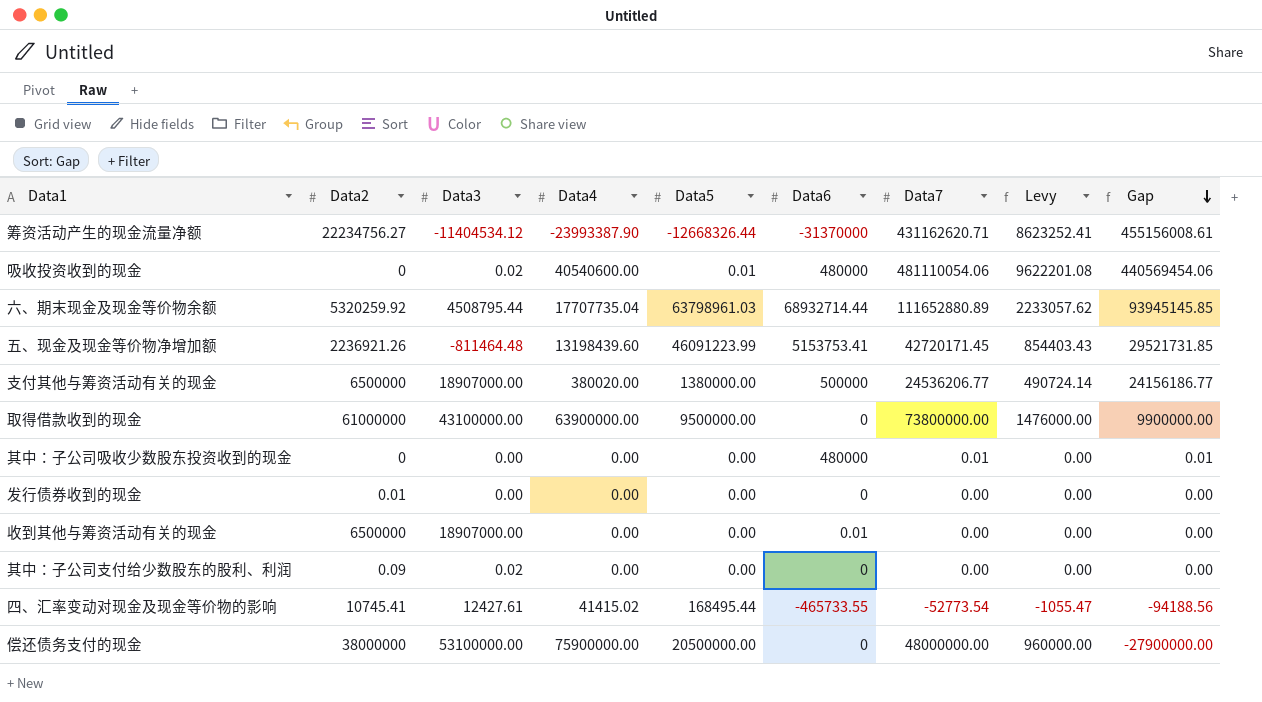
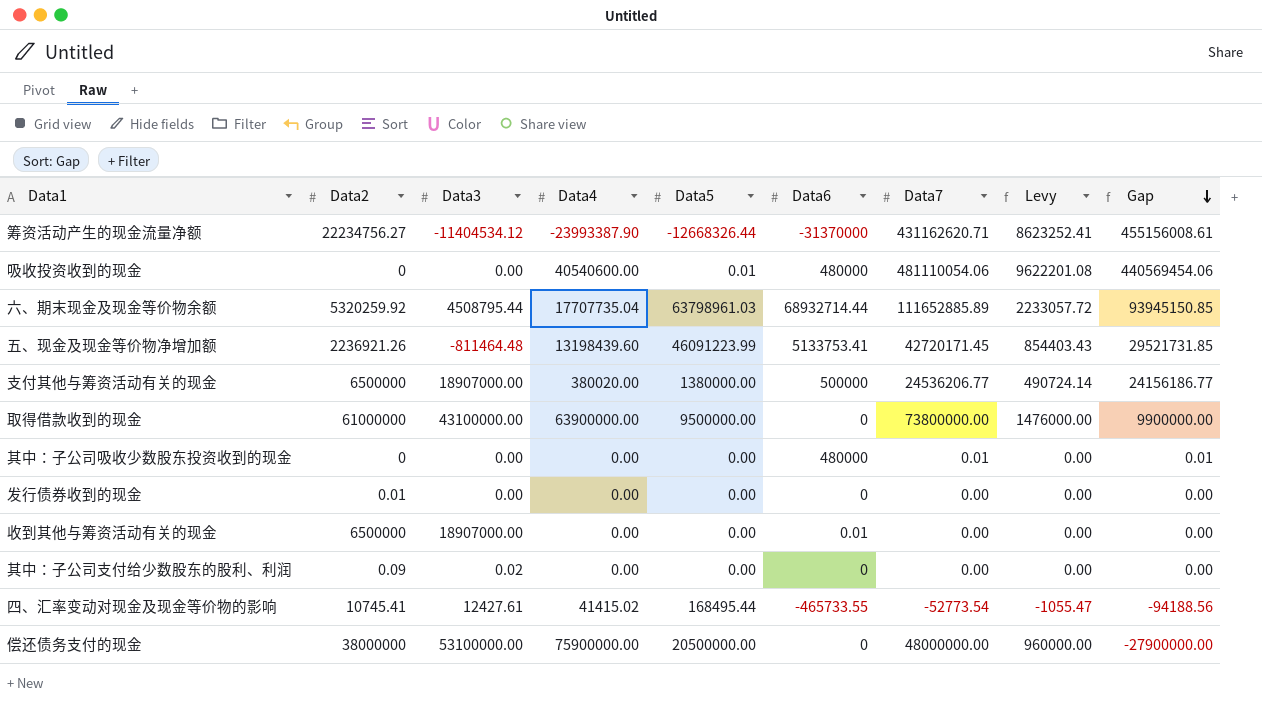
吸收投资收到的现金 | Data3: 0.02 -> 0.00
六、期末现金及现金等价物余额 | Data7: 111652880.89 -> 111652885.89
六、期末现金及现金等价物余额 | Levy: 2233057.62 -> 2233057.72
六、期末现金及现金等价物余额 | Gap: 93945145.85 -> 93945150.85
五、现金及现金等价物净增加额 | Data6: 5153753.41 -> 5133753.41

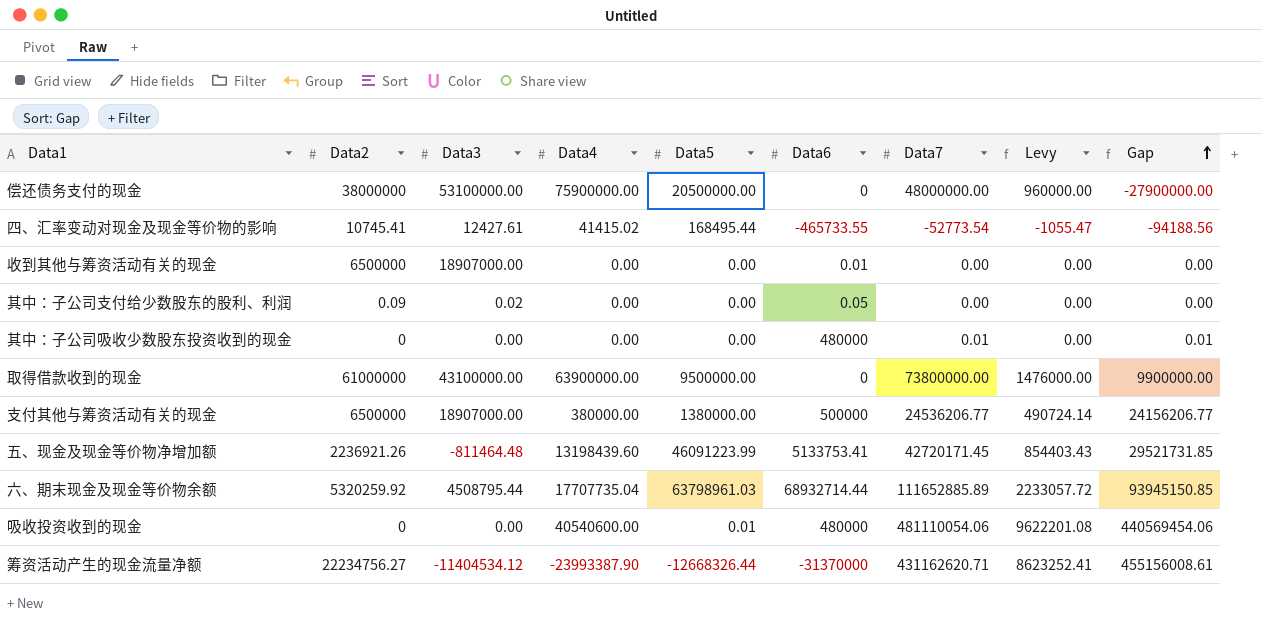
row order: Gap descending -> Gap ascending
row 发行债券收到的现金: 0.01 | 0.00 | 0.00 | 0.00 | 0 | 0.00 | 0.00 | 0.00 -> none
其中：子公司支付给少数股东的股利、利润 | Data6: 0 -> 0.05
支付其他与筹资活动有关的现金 | Data4: 380020.00 -> 380000.00
支付其他与筹资活动有关的现金 | Gap: 24156186.77 -> 24156206.77

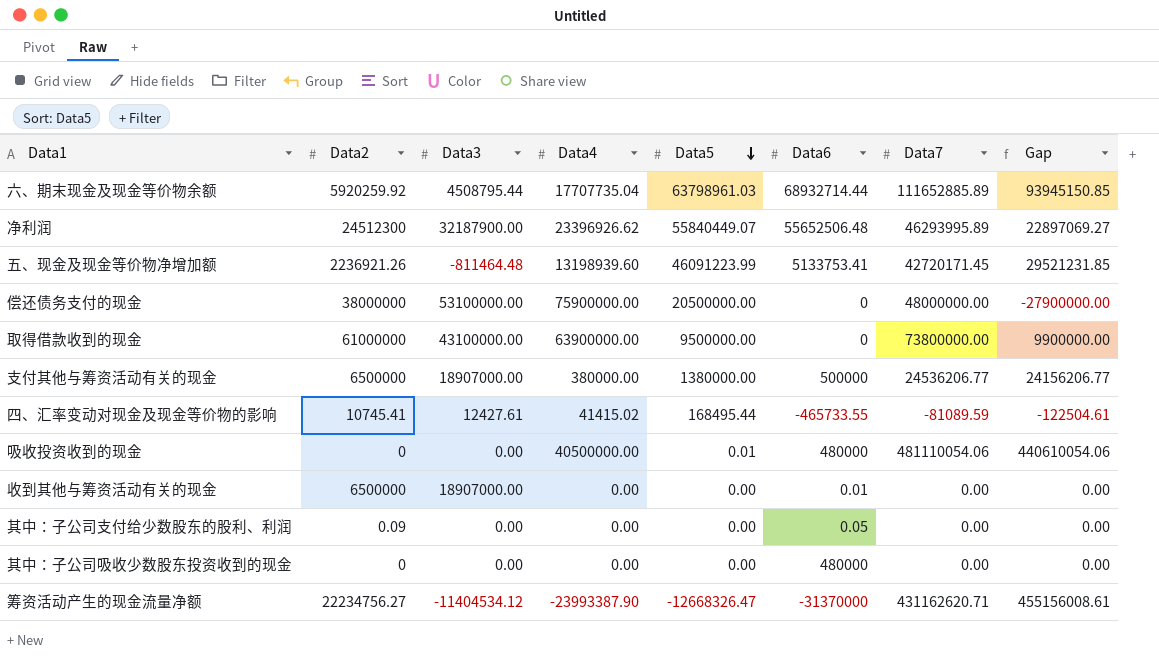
row order: Gap ascending -> Data5 descending
column Levy | formula: [Data7] * 0.02 -> none
六、期末现金及现金等价物余额 | Data2: 5320259.92 -> 5920259.92
row 净利润: none -> 24512300 | 32187900.00 | 23396926.62 | 55840449.07 | 55652506.48 | 46293995.89 | 22897069.27
五、现金及现金等价物净增加额 | Data4: 13198439.60 -> 13198939.60
五、现金及现金等价物净增加额 | Gap: 29521731.85 -> 29521231.85
四、汇率变动对现金及现金等价物的影响 | Data7: -52773.54 -> -81089.59
四、汇率变动对现金及现金等价物的影响 | Gap: -94188.56 -> -122504.61
吸收投资收到的现金 | Data4: 40540600.00 -> 40500000.00
吸收投资收到的现金 | Gap: 440569454.06 -> 440610054.06
其中：子公司支付给少数股东的股利、利润 | Data3: 0.02 -> 0.00
其中：子公司吸收少数股东投资收到的现金 | Data7: 0.01 -> 0.00
其中：子公司吸收少数股东投资收到的现金 | Gap: 0.01 -> 0.00
筹资活动产生的现金流量净额 | Data5: -12668326.44 -> -12668326.47

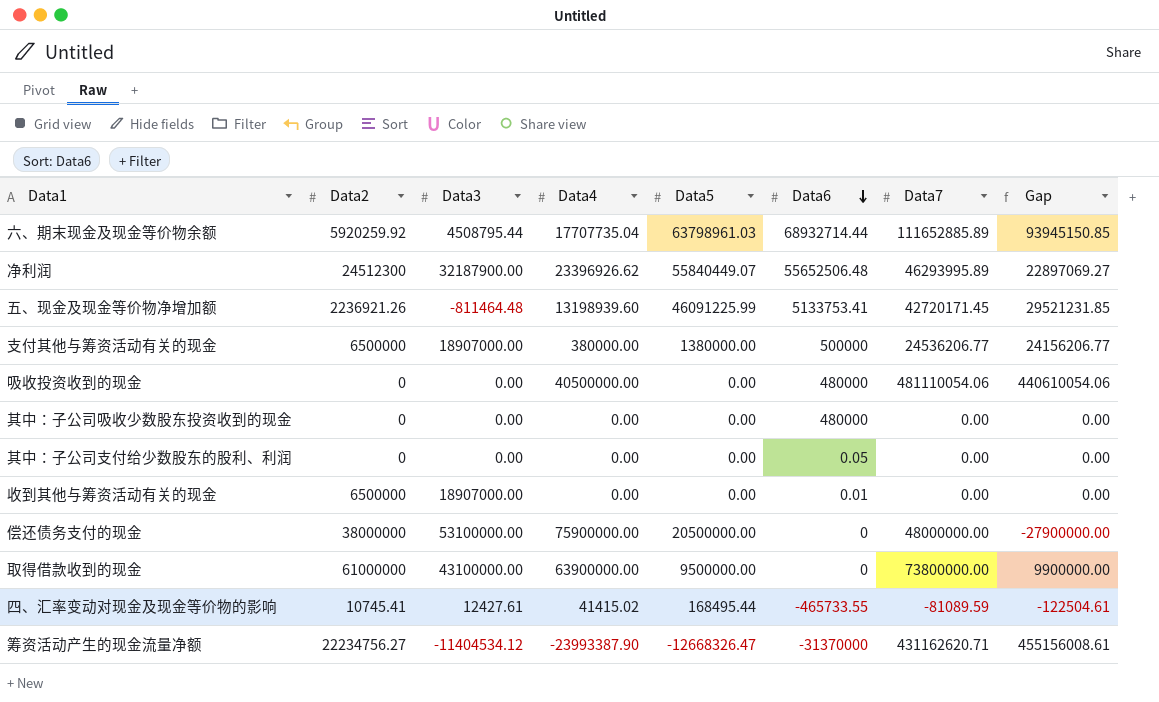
row order: Data5 descending -> Data6 descending
五、现金及现金等价物净增加额 | Data5: 46091223.99 -> 46091225.99
吸收投资收到的现金 | Data5: 0.01 -> 0.00
其中：子公司支付给少数股东的股利、利润 | Data2: 0.09 -> 0

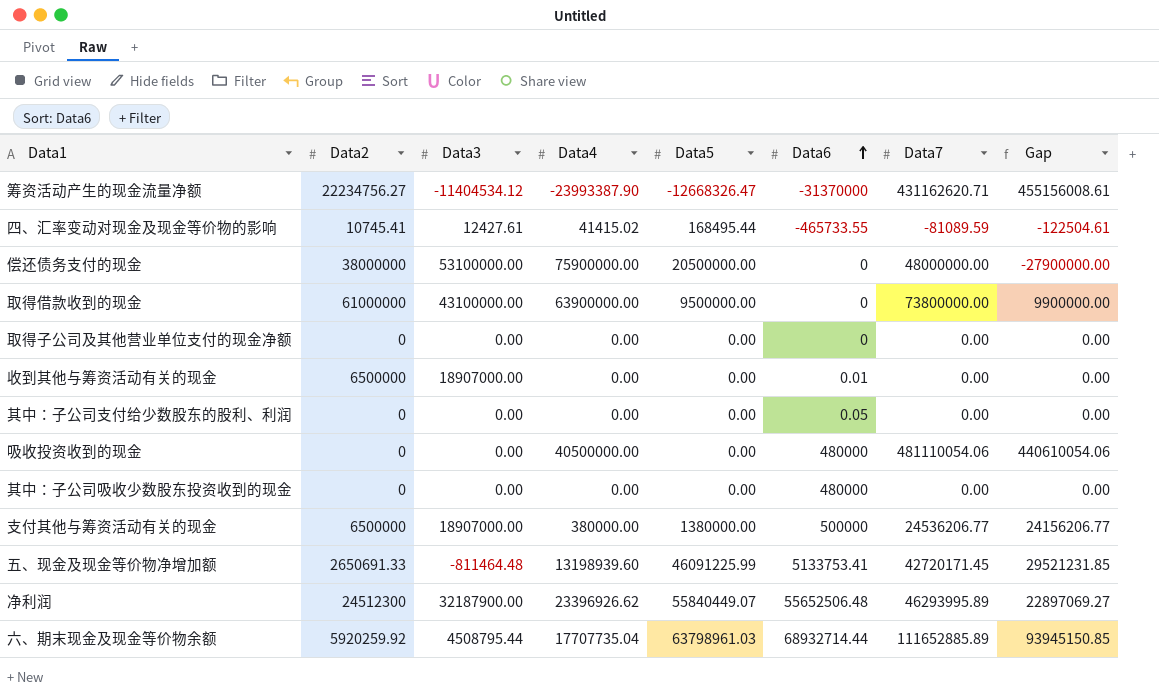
row order: Data6 descending -> Data6 ascending
row 取得子公司及其他营业单位支付的现金净额: none -> 0 | 0.00 | 0.00 | 0.00 | 0 | 0.00 | 0.00
五、现金及现金等价物净增加额 | Data2: 2236921.26 -> 2650691.33

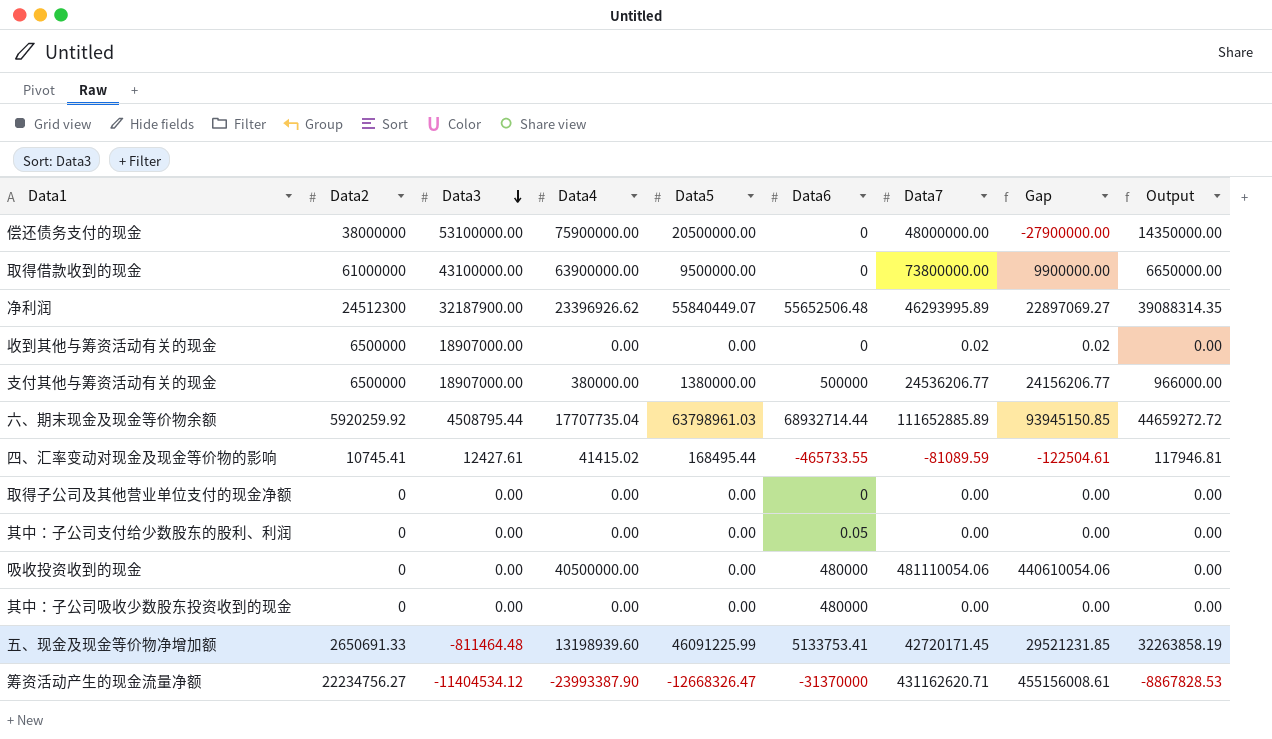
row order: Data6 ascending -> Data3 descending
column Output | formula: none -> [Data5] * 0.7
收到其他与筹资活动有关的现金 | Data6: 0.01 -> 0
收到其他与筹资活动有关的现金 | Data7: 0.00 -> 0.02
收到其他与筹资活动有关的现金 | Gap: 0.00 -> 0.02

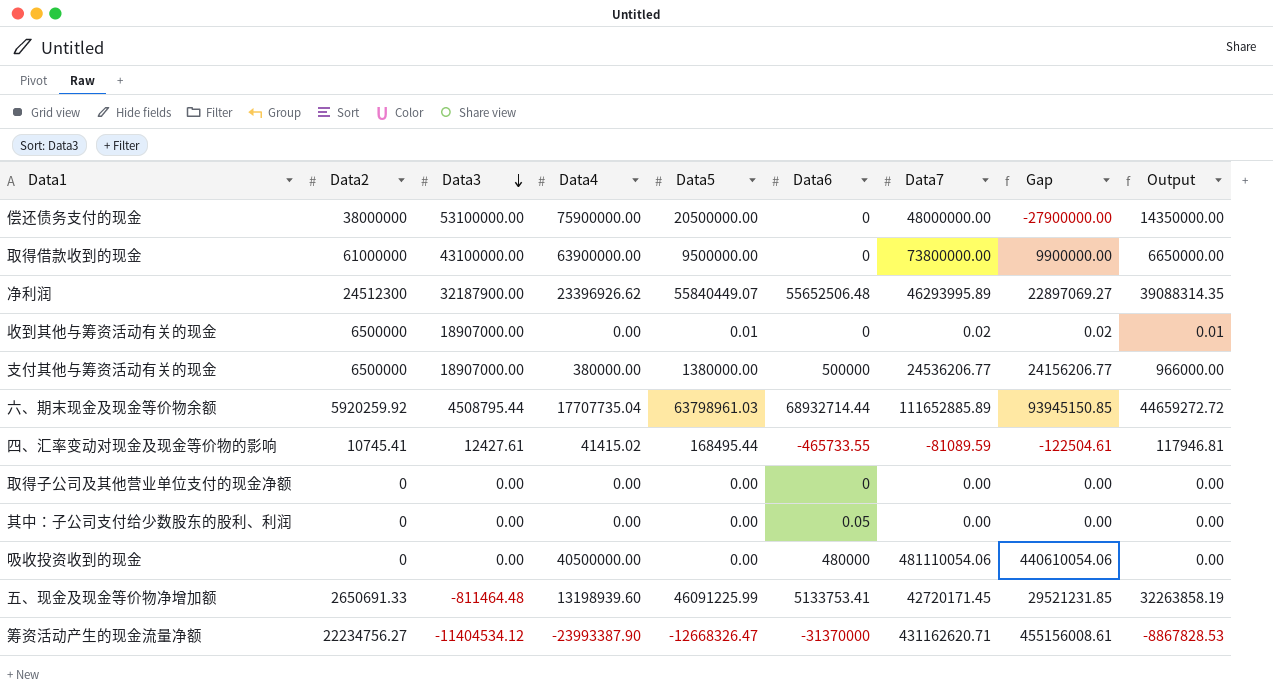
row 其中：子公司吸收少数股东投资收到的现金: 0 | 0.00 | 0.00 | 0.00 | 480000 | 0.00 | 0.00 | 0.00 -> none
收到其他与筹资活动有关的现金 | Data5: 0.00 -> 0.01
收到其他与筹资活动有关的现金 | Output: 0.00 -> 0.01

